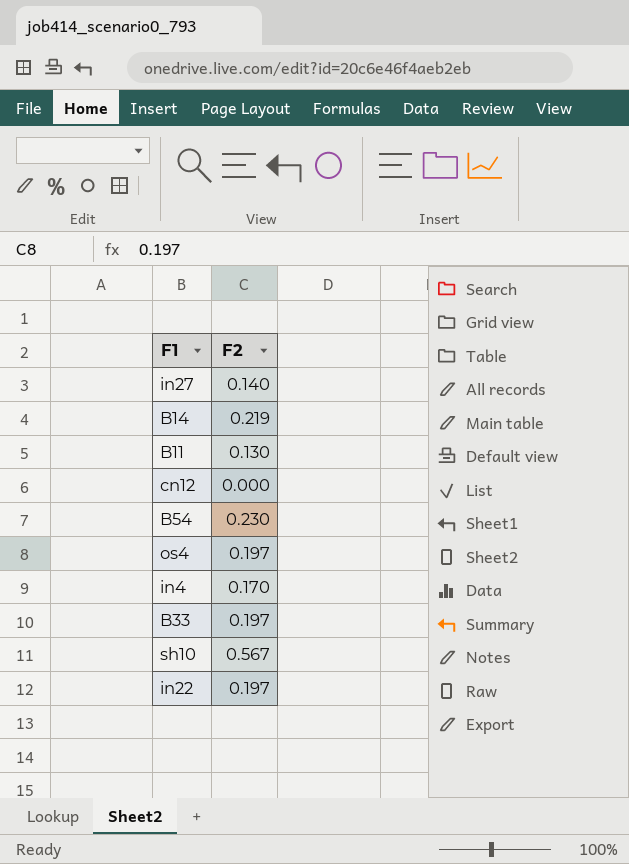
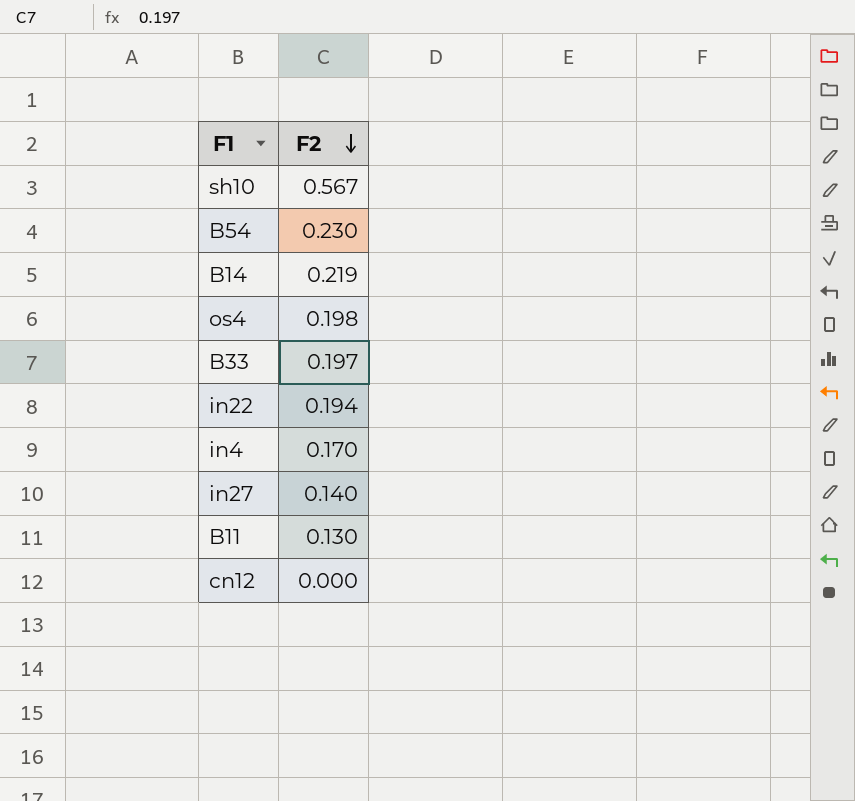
row order: none -> F2 descending
os4 | F2: 0.197 -> 0.198
in22 | F2: 0.197 -> 0.194

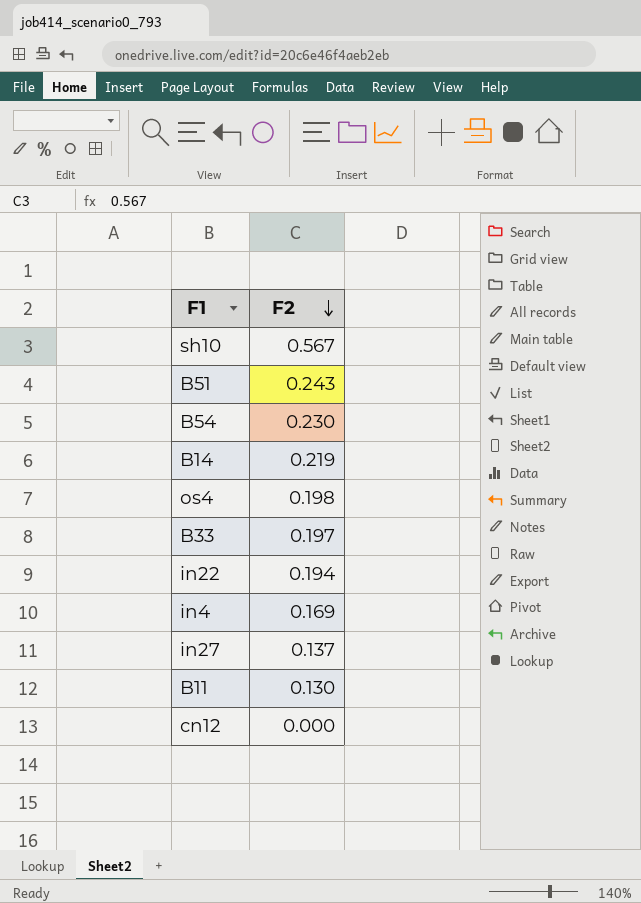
row B51: none -> 0.243
in4 | F2: 0.170 -> 0.169
in27 | F2: 0.140 -> 0.137

